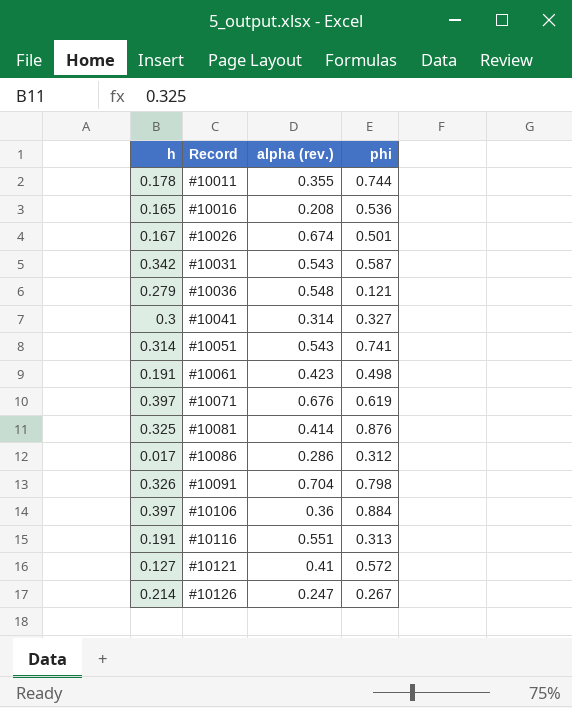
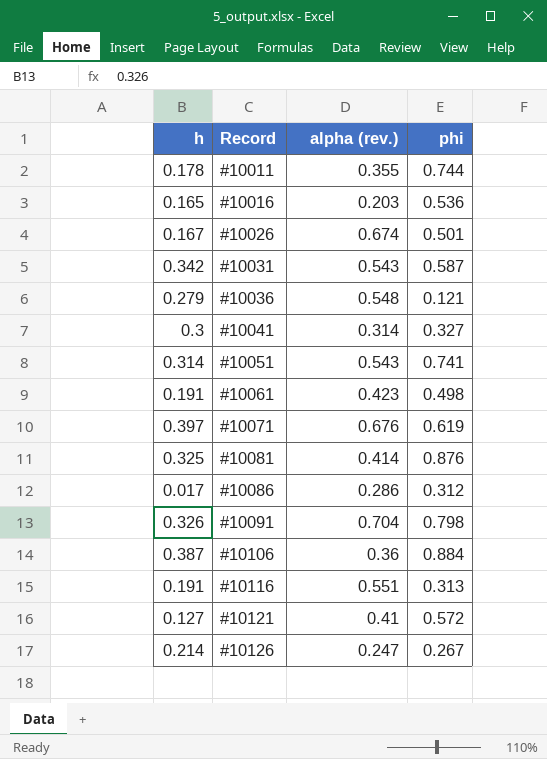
#10016 | alpha (rev.): 0.208 -> 0.203
#10106 | h: 0.397 -> 0.387

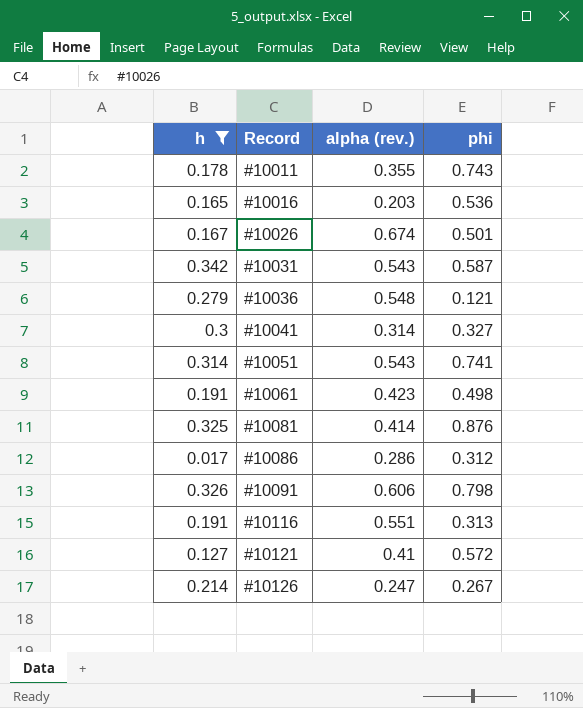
filter: none -> h <= 0.342
#10011 | phi: 0.744 -> 0.743
#10091 | alpha (rev.): 0.704 -> 0.606

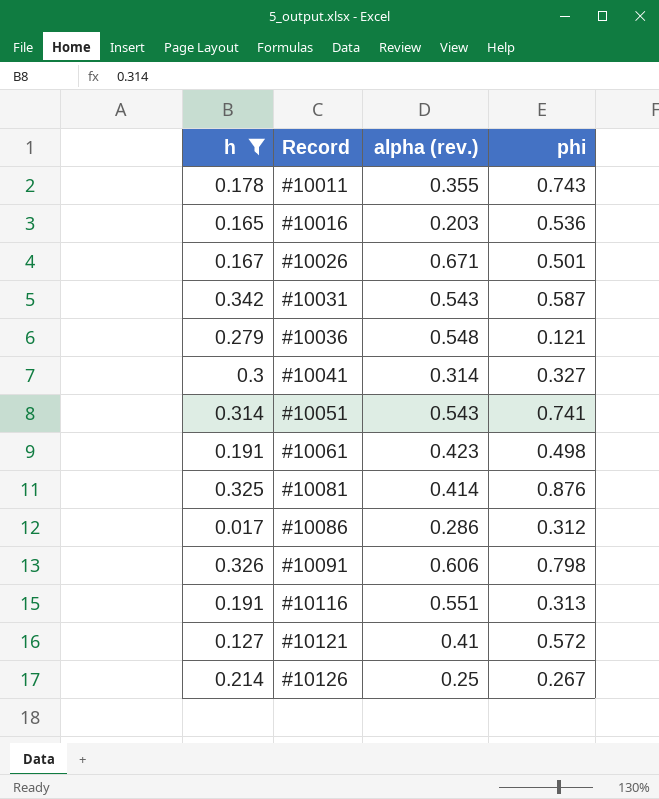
#10026 | alpha (rev.): 0.674 -> 0.671
#10126 | alpha (rev.): 0.247 -> 0.25

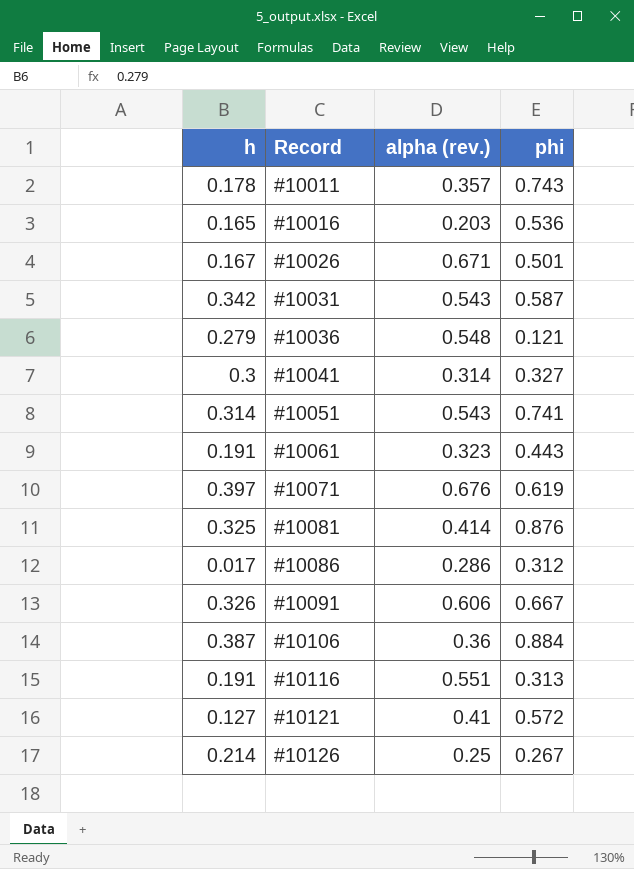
filter: h <= 0.342 -> none
#10011 | alpha (rev.): 0.355 -> 0.357
#10061 | alpha (rev.): 0.423 -> 0.323
#10061 | phi: 0.498 -> 0.443
#10091 | phi: 0.798 -> 0.667

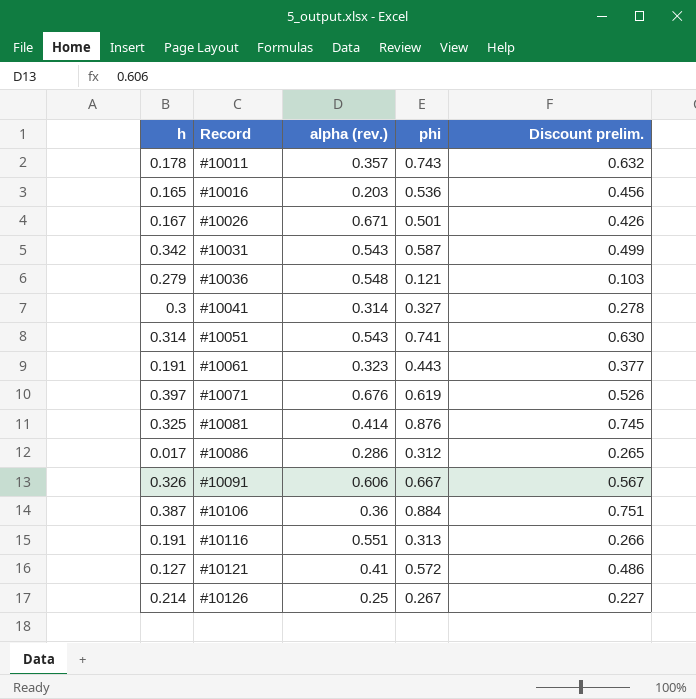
column Discount prelim. | formula: none -> [phi] * 0.85

